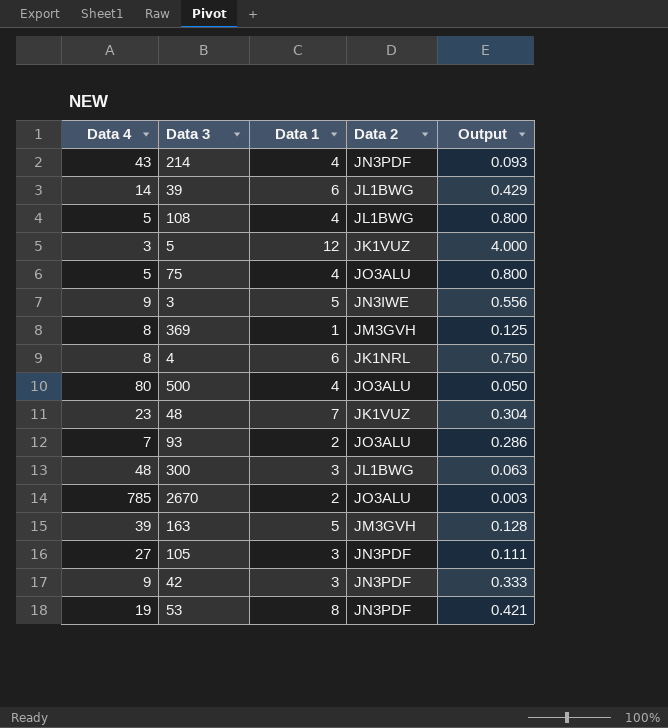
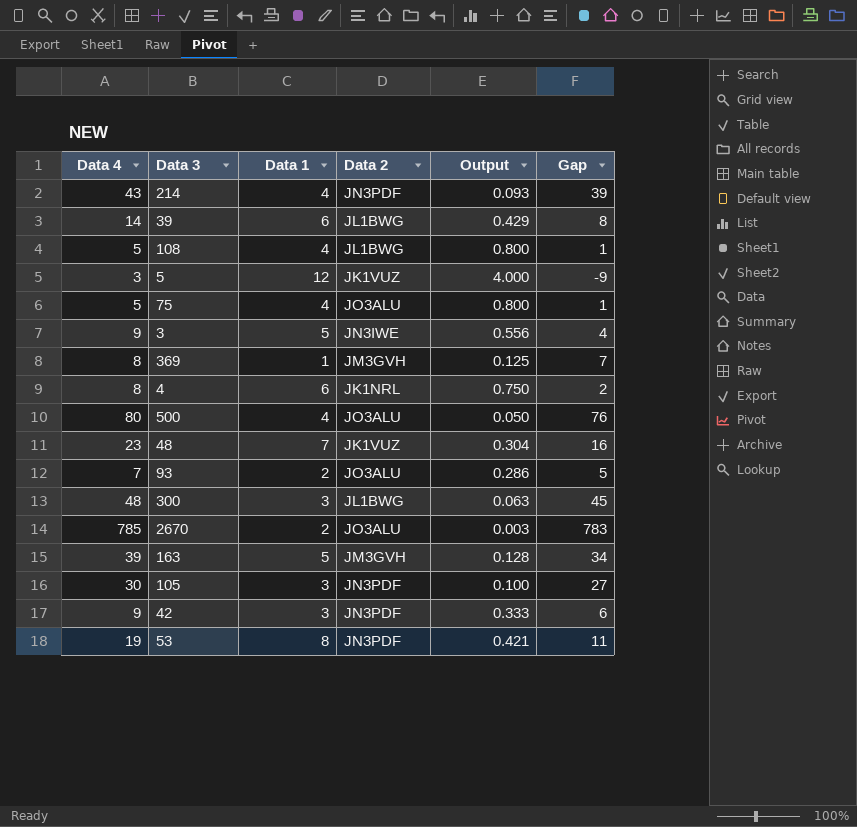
column Gap | formula: none -> [Data 4] - [Data 1]
105 | Data 4: 27 -> 30
105 | Output: 0.111 -> 0.100

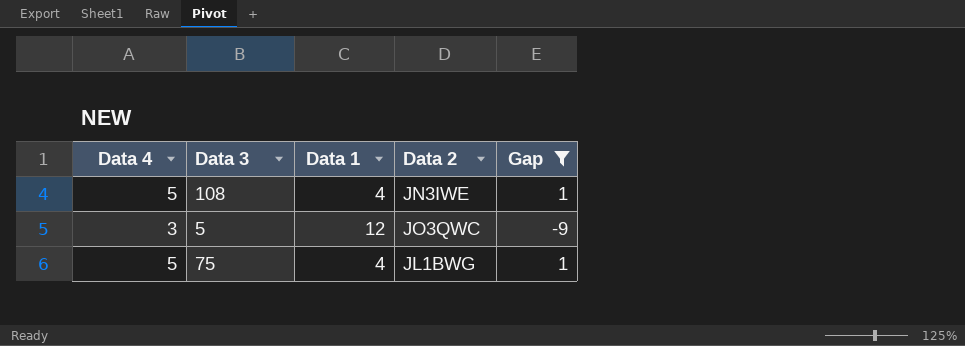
filter: none -> Gap <= 1
column Output | formula: [Data 1] / [Data 4] -> none
108 | Data 2: JL1BWG -> JN3IWE
5 | Data 2: JK1VUZ -> JO3QWC
75 | Data 2: JO3ALU -> JL1BWG

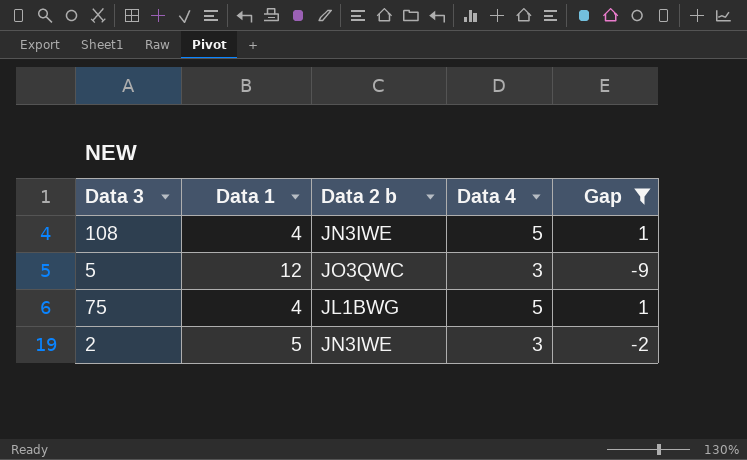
column name: Data 2 -> Data 2 b
column Data 4 | position: 1 -> 4
row 2: none -> 5 | JN3IWE | 3 | -2

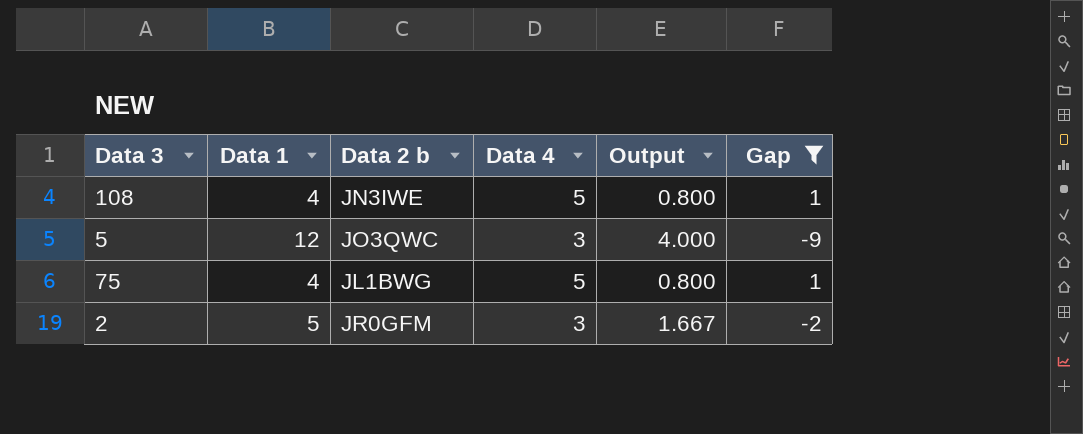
column Output | formula: none -> [Data 1] / [Data 4]
2 | Data 2 b: JN3IWE -> JR0GFM

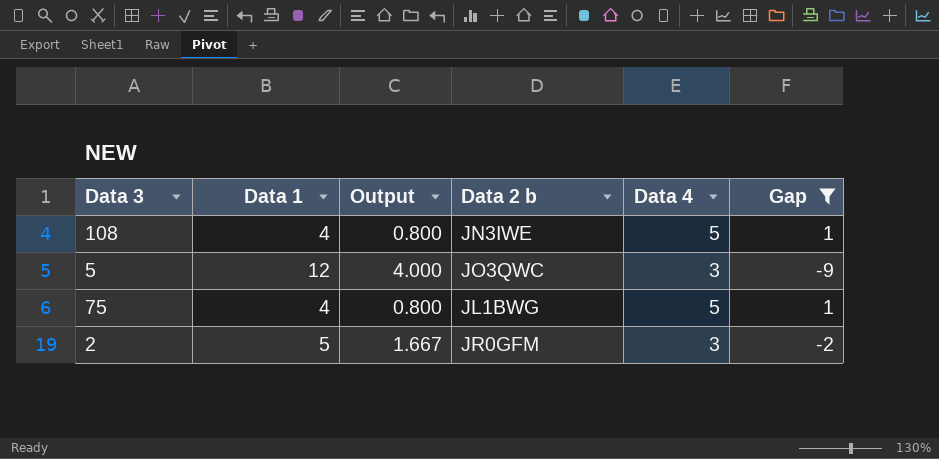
column Output | position: 5 -> 3

